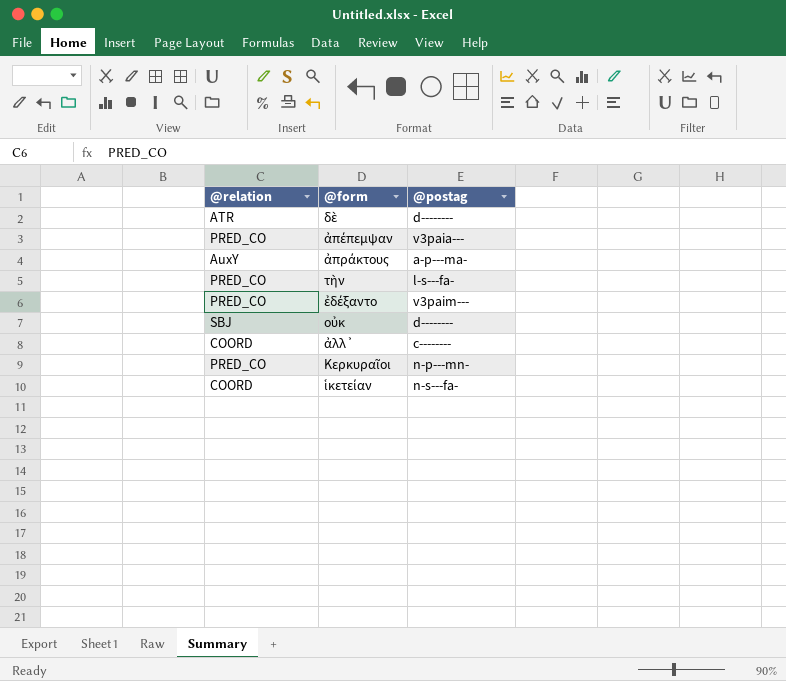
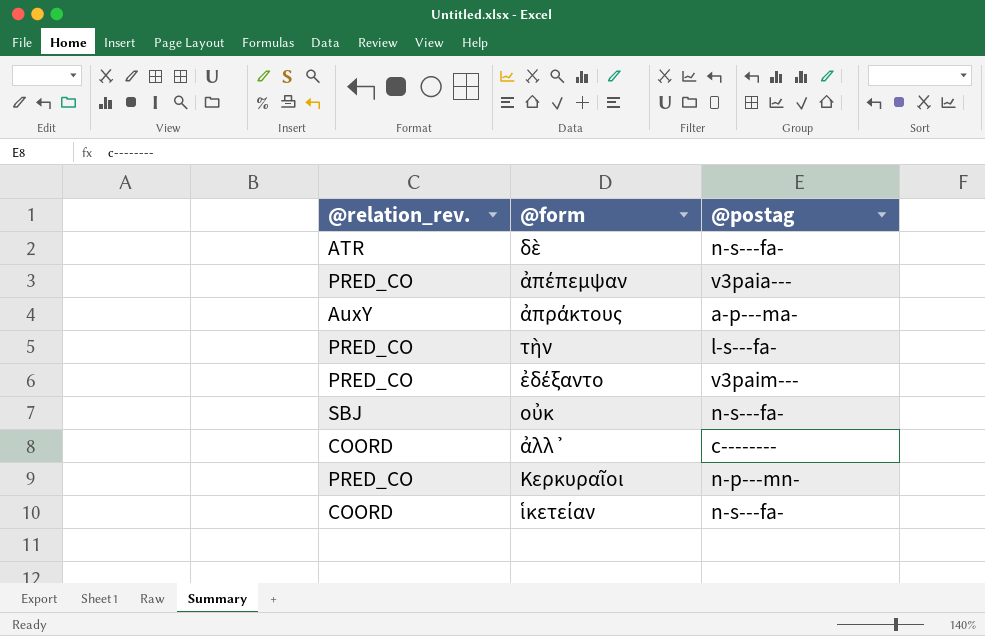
column name: @relation -> @relation_rev.
δὲ | @postag: d-------- -> n-s---fa-
οὐκ | @postag: d-------- -> n-s---fa-

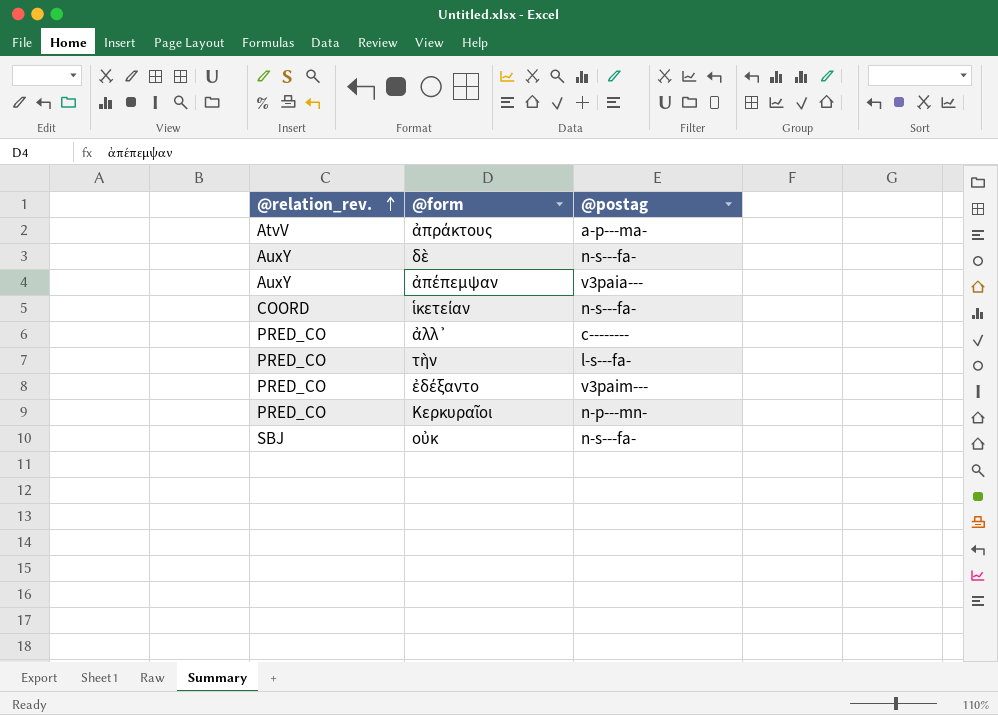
row order: none -> @relation_rev. ascending
ἀπράκτους | @relation_rev.: AuxY -> AtvV
δὲ | @relation_rev.: ATR -> AuxY
ἀπέπεμψαν | @relation_rev.: PRED_CO -> AuxY
ἀλλ᾽ | @relation_rev.: COORD -> PRED_CO

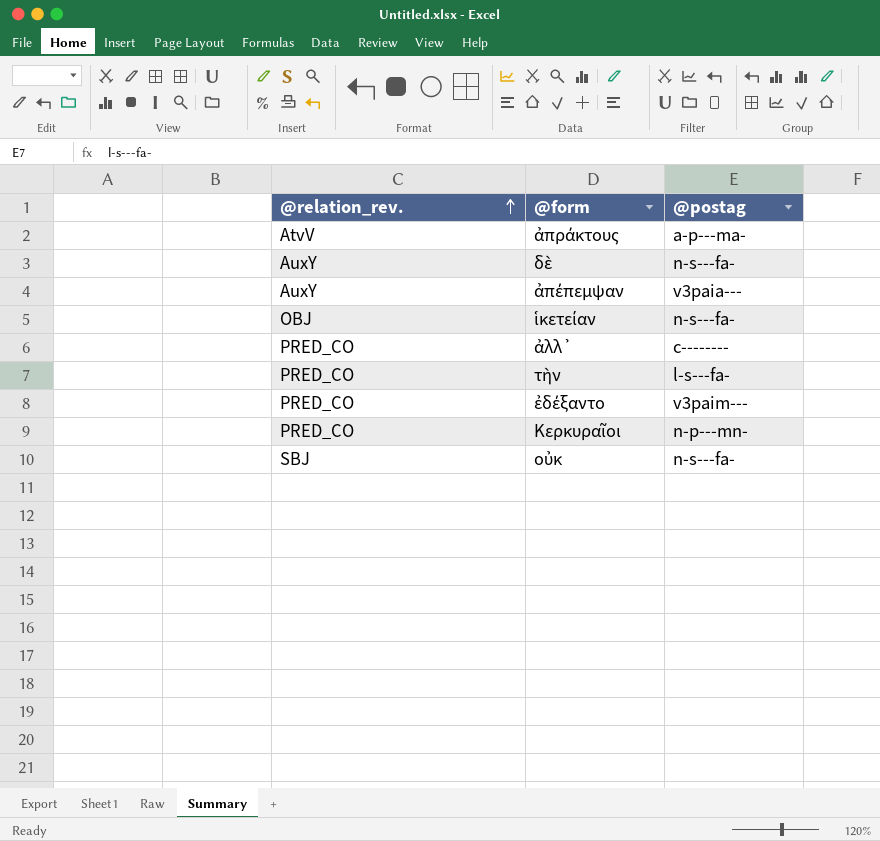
ἱκετείαν | @relation_rev.: COORD -> OBJ

